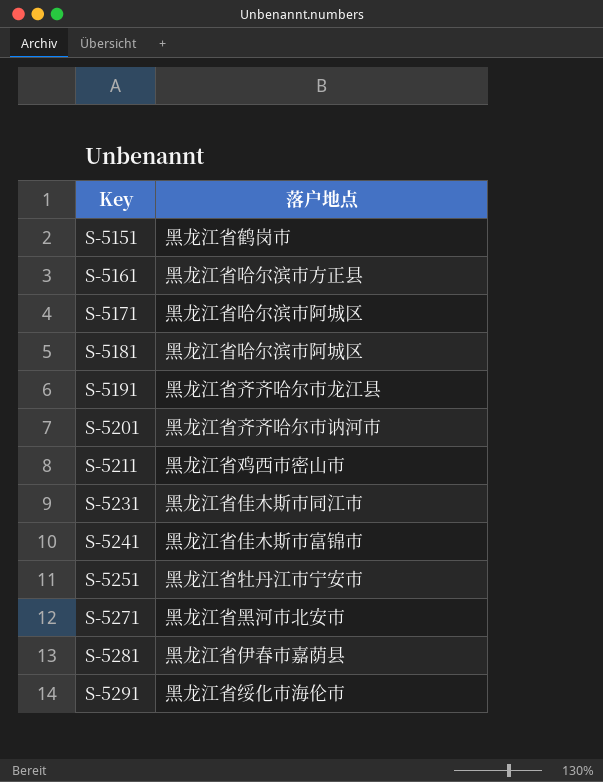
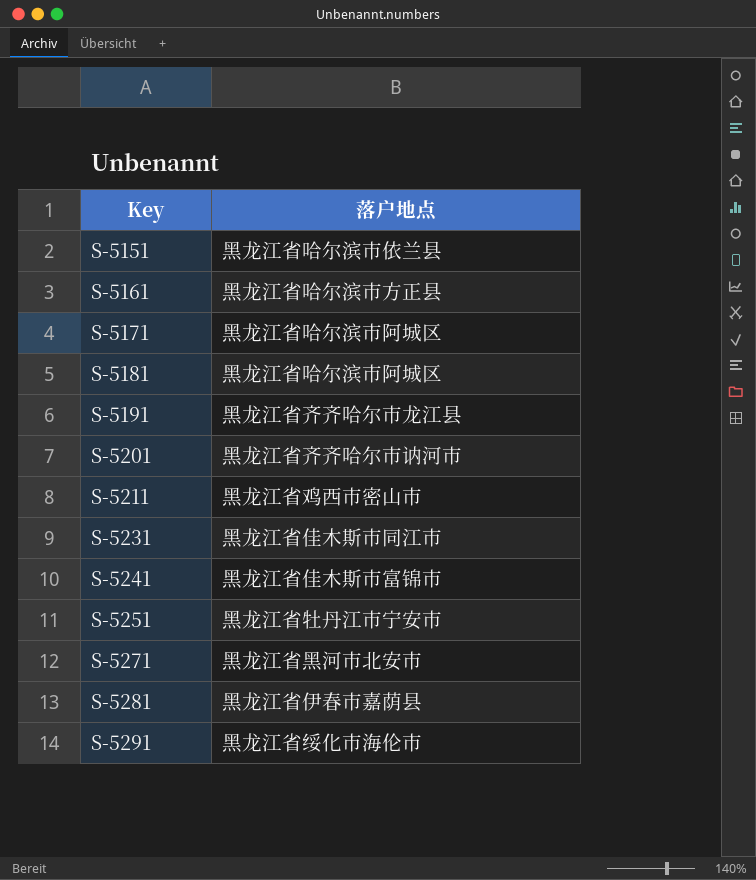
S-5151 | 落户地点: 黑龙江省鹤岗市 -> 黑龙江省哈尔滨市依兰县

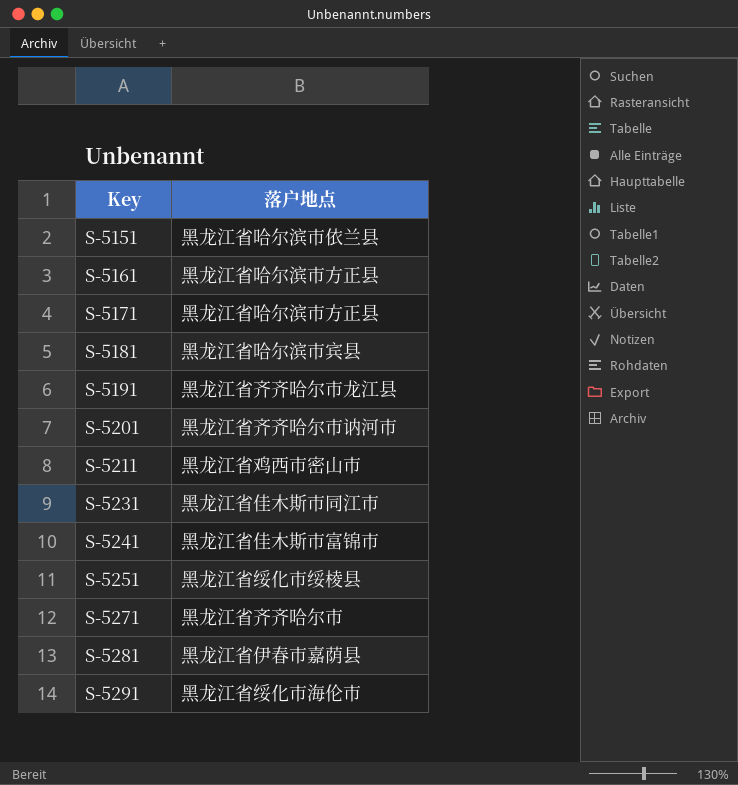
S-5171 | 落户地点: 黑龙江省哈尔滨市阿城区 -> 黑龙江省哈尔滨市方正县
S-5181 | 落户地点: 黑龙江省哈尔滨市阿城区 -> 黑龙江省哈尔滨市宾县
S-5251 | 落户地点: 黑龙江省牡丹江市宁安市 -> 黑龙江省绥化市绥棱县
S-5271 | 落户地点: 黑龙江省黑河市北安市 -> 黑龙江省齐齐哈尔市

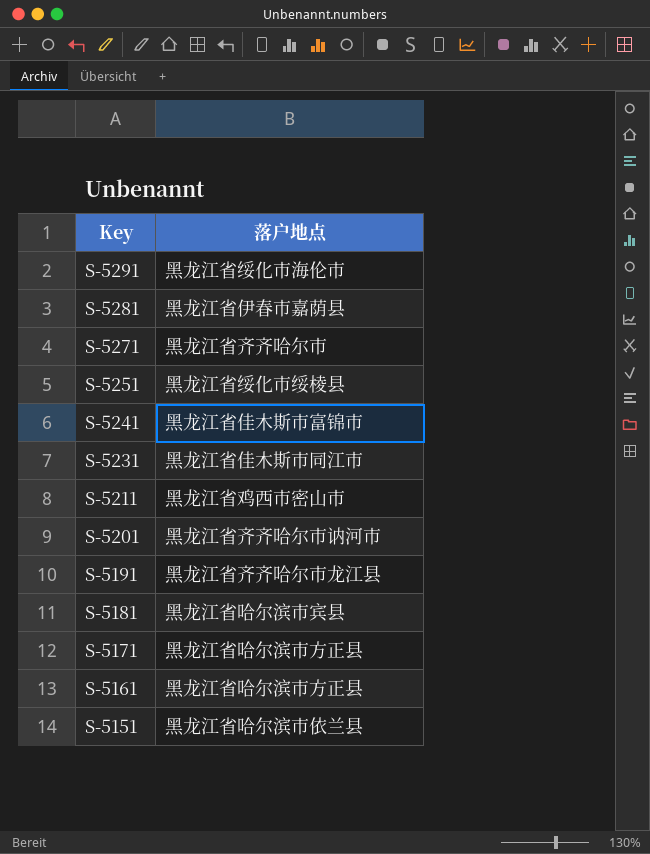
row order: Key ascending -> Key descending

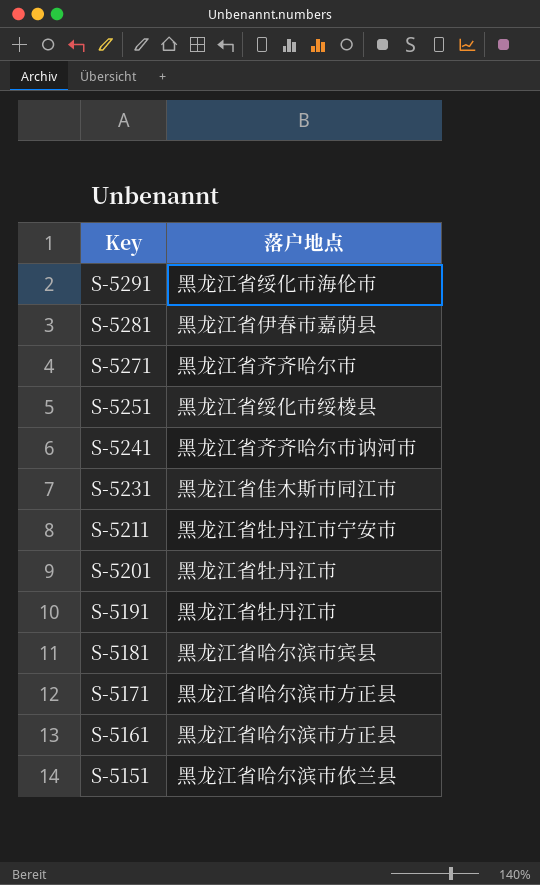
S-5241 | 落户地点: 黑龙江省佳木斯市富锦市 -> 黑龙江省齐齐哈尔市讷河市
S-5211 | 落户地点: 黑龙江省鸡西市密山市 -> 黑龙江省牡丹江市宁安市
S-5201 | 落户地点: 黑龙江省齐齐哈尔市讷河市 -> 黑龙江省牡丹江市
S-5191 | 落户地点: 黑龙江省齐齐哈尔市龙江县 -> 黑龙江省牡丹江市

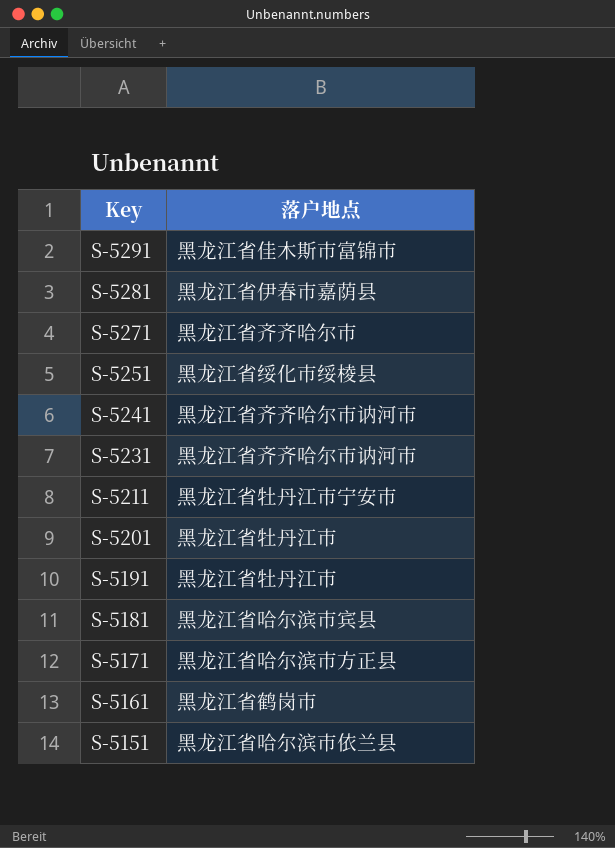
S-5291 | 落户地点: 黑龙江省绥化市海伦市 -> 黑龙江省佳木斯市富锦市
S-5231 | 落户地点: 黑龙江省佳木斯市同江市 -> 黑龙江省齐齐哈尔市讷河市
S-5161 | 落户地点: 黑龙江省哈尔滨市方正县 -> 黑龙江省鹤岗市

